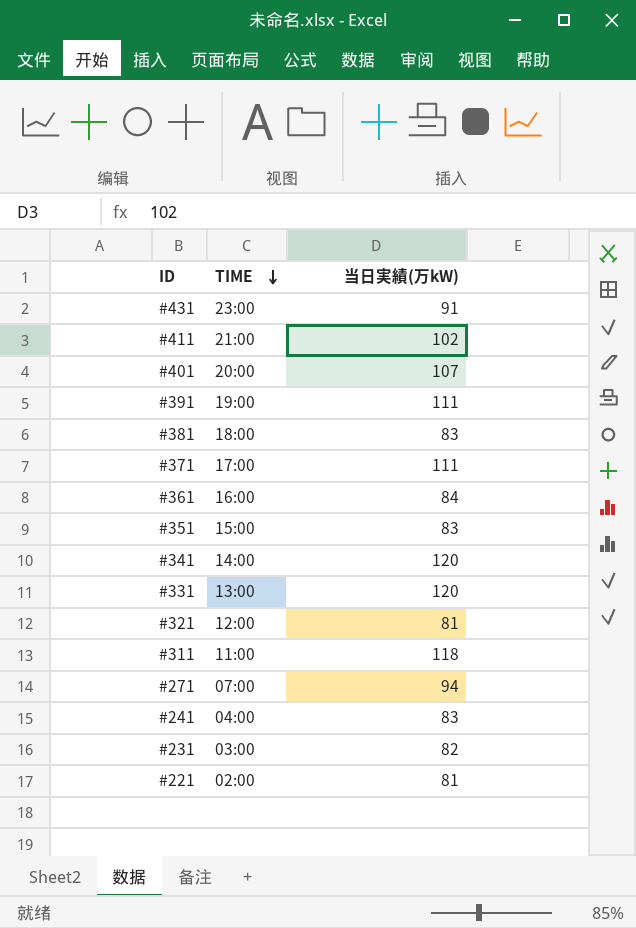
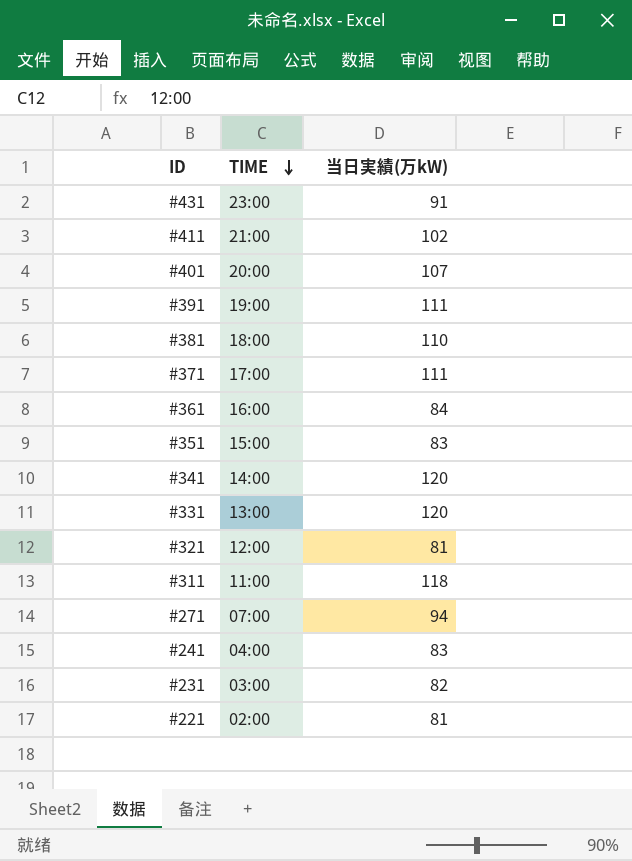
#381 | 当日実績(万kW): 83 -> 110

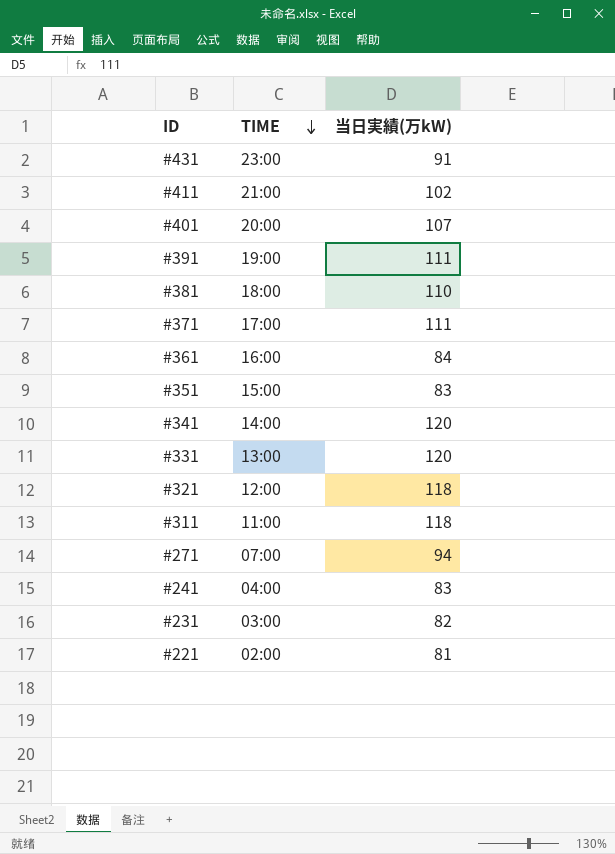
#321 | 当日実績(万kW): 81 -> 118

